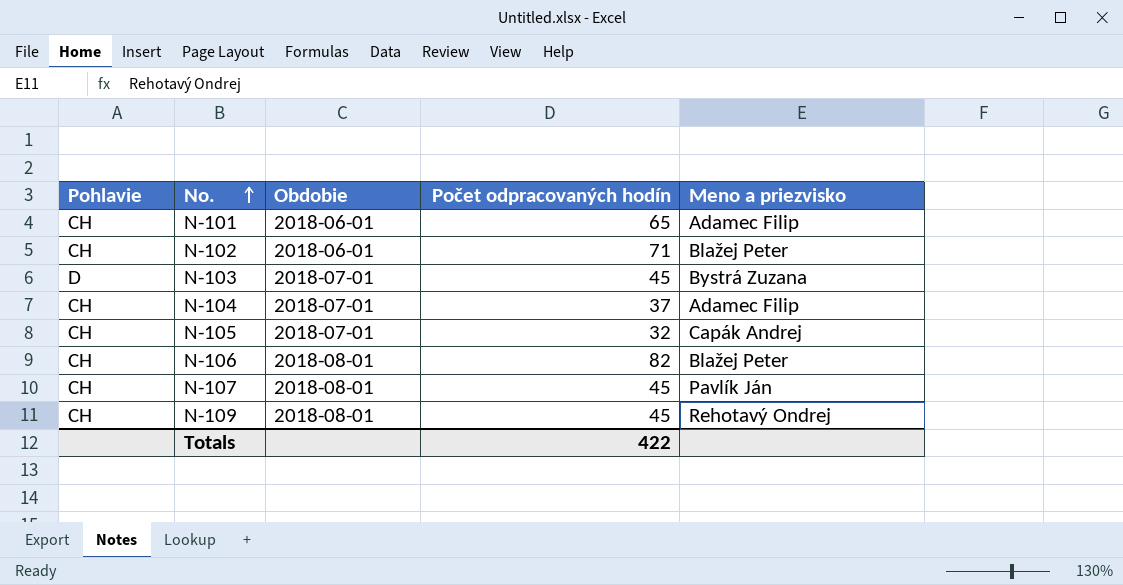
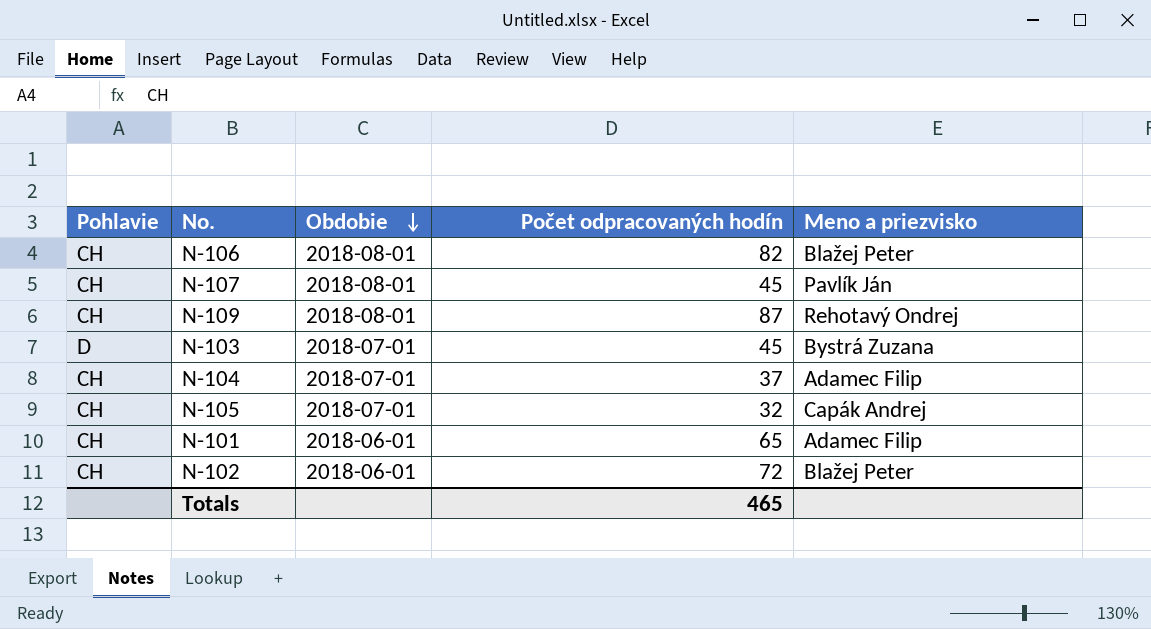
row order: No. ascending -> Obdobie descending
N-109 | Počet odpracovaných hodín: 45 -> 87
N-102 | Počet odpracovaných hodín: 71 -> 72
Totals | Počet odpracovaných hodín: 422 -> 465

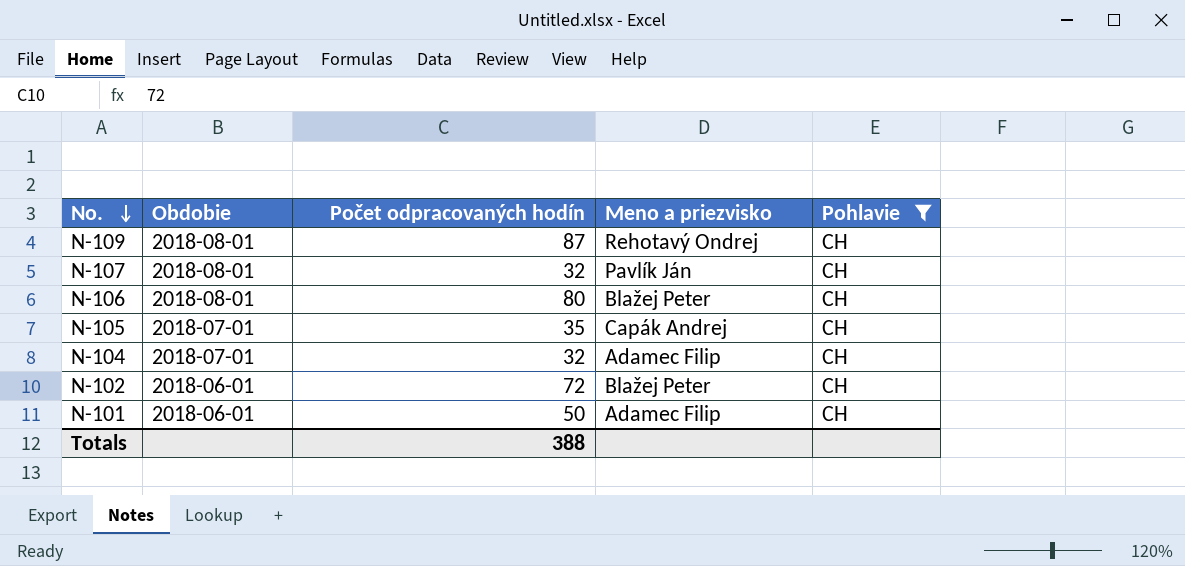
filter: none -> Pohlavie = CH
row order: Obdobie descending -> No. descending
column Pohlavie | position: 1 -> 5
N-107 | Počet odpracovaných hodín: 45 -> 32
N-106 | Počet odpracovaných hodín: 82 -> 80
N-105 | Počet odpracovaných hodín: 32 -> 35
N-104 | Počet odpracovaných hodín: 37 -> 32
N-101 | Počet odpracovaných hodín: 65 -> 50
Totals | Počet odpracovaných hodín: 465 -> 388

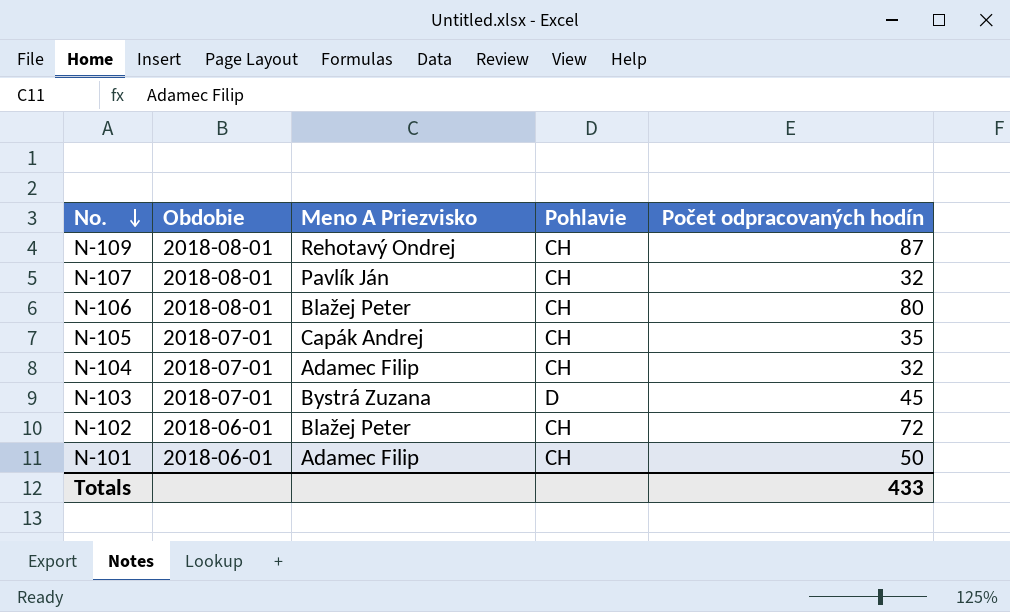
filter: Pohlavie = CH -> none
column name: Meno a priezvisko -> Meno A Priezvisko
column Počet odpracovaných hodín | position: 3 -> 5
Totals | Počet odpracovaných hodín: 388 -> 433

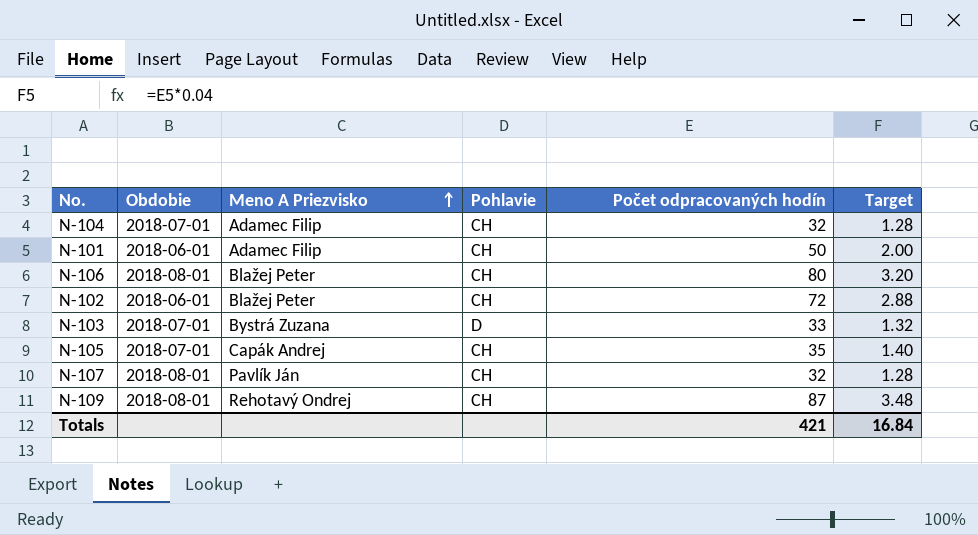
row order: No. descending -> Meno A Priezvisko ascending
column Target | formula: none -> [Počet odpracovaných hodín] * 0.04
N-103 | Počet odpracovaných hodín: 45 -> 33
Totals | Počet odpracovaných hodín: 433 -> 421

